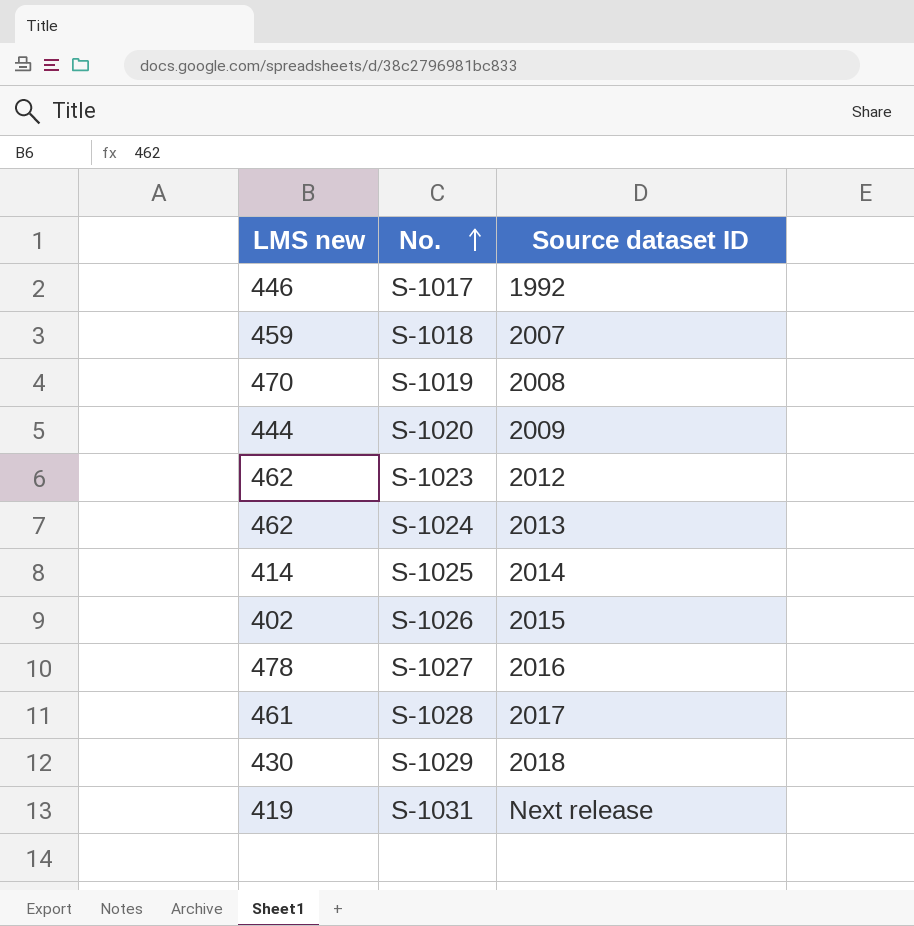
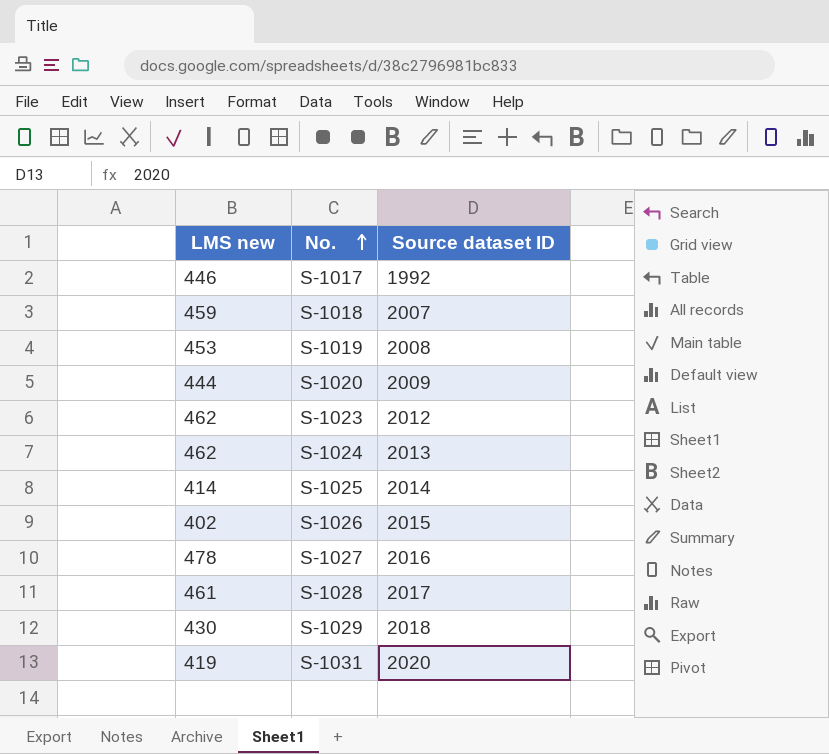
S-1019 | LMS new: 470 -> 453
S-1031 | Source dataset ID: Next release -> 2020

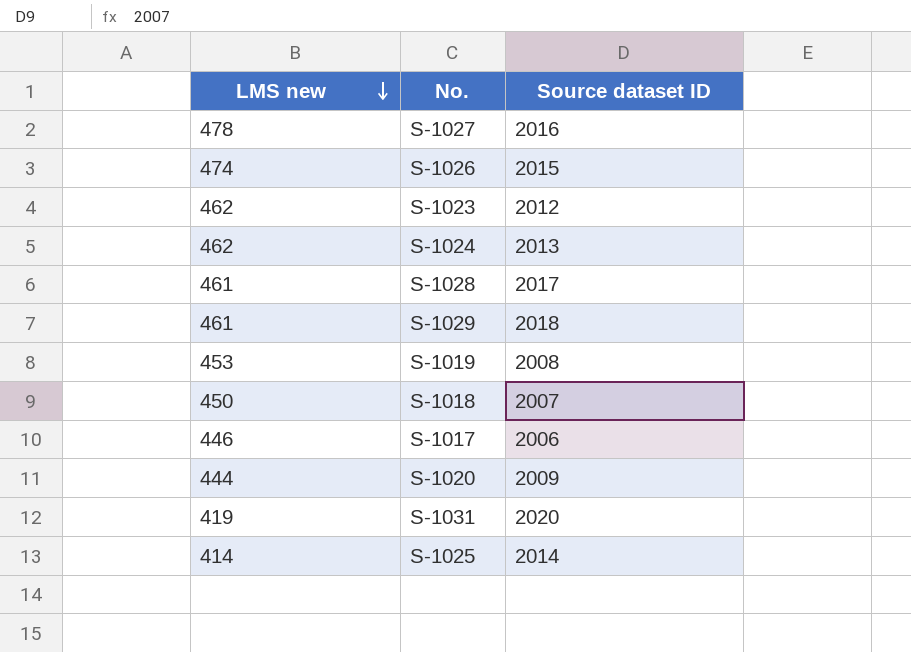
row order: No. ascending -> LMS new descending
S-1026 | LMS new: 402 -> 474
S-1029 | LMS new: 430 -> 461
S-1018 | LMS new: 459 -> 450
S-1017 | Source dataset ID: 1992 -> 2006

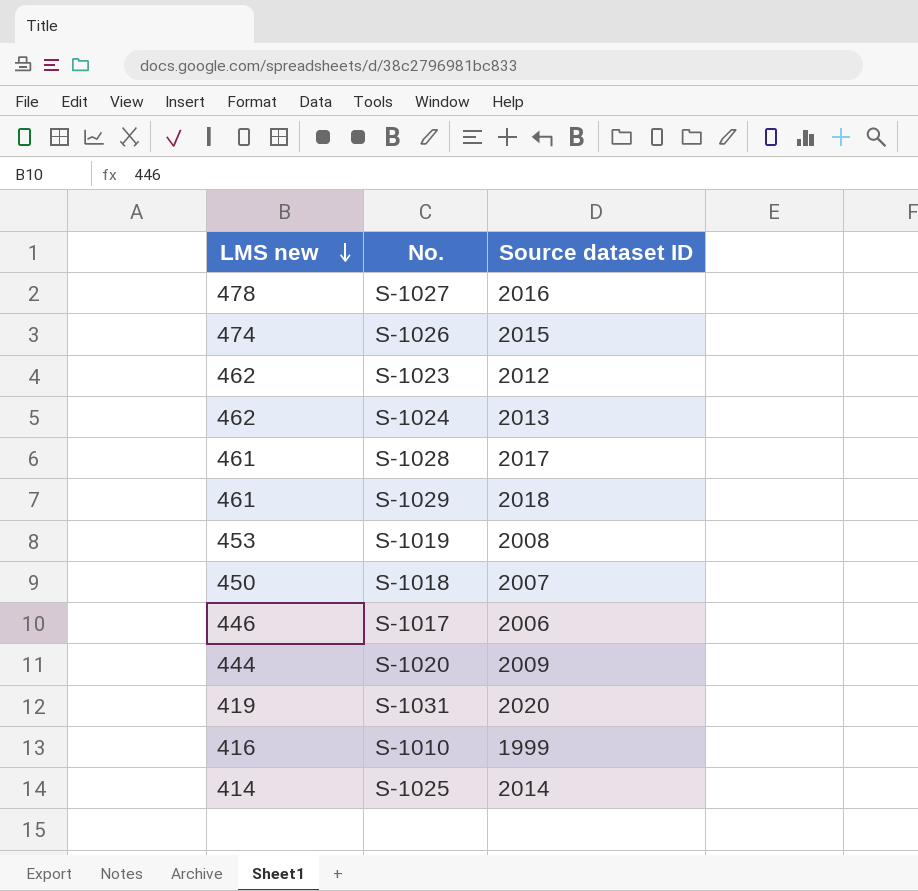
row S-1010: none -> 416 | 1999

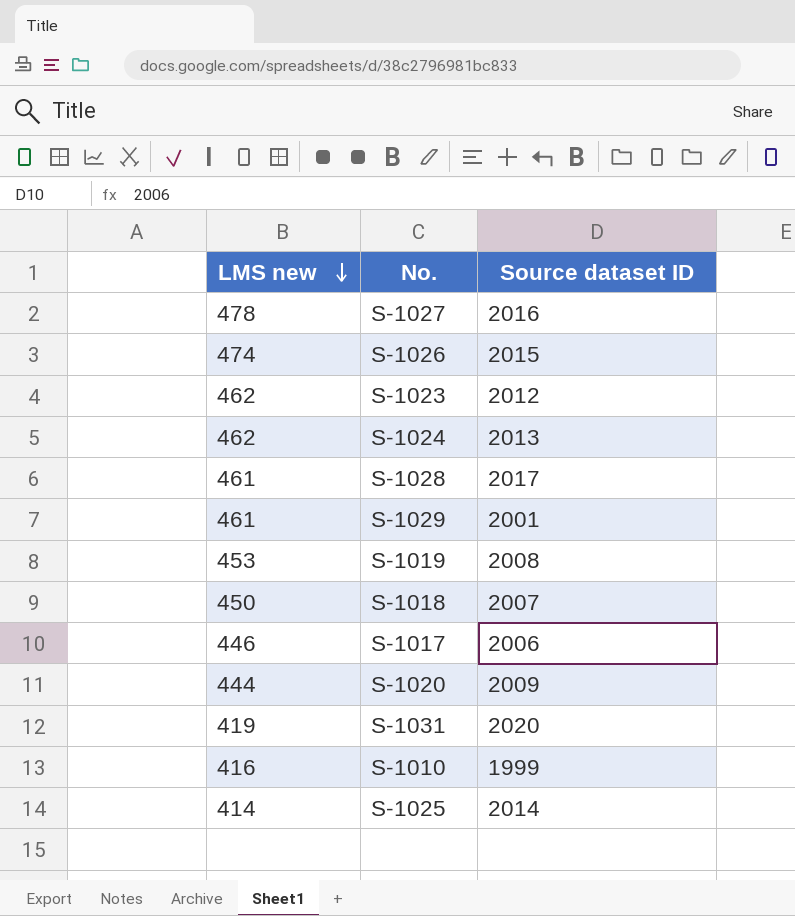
S-1029 | Source dataset ID: 2018 -> 2001

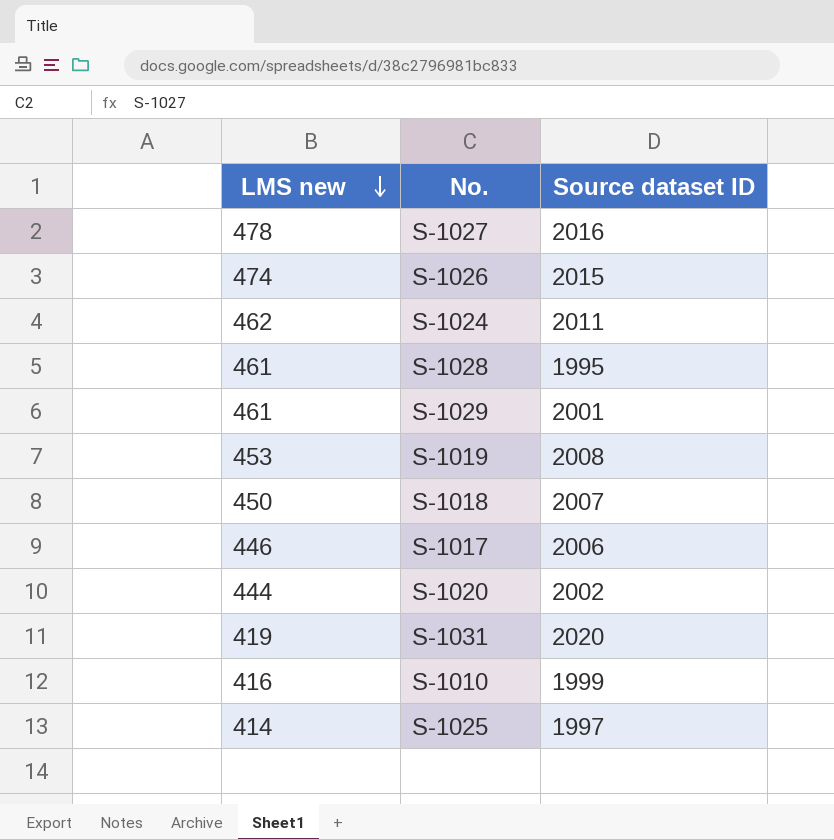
row S-1023: 462 | 2012 -> none
S-1024 | Source dataset ID: 2013 -> 2011
S-1028 | Source dataset ID: 2017 -> 1995
S-1020 | Source dataset ID: 2009 -> 2002
S-1025 | Source dataset ID: 2014 -> 1997

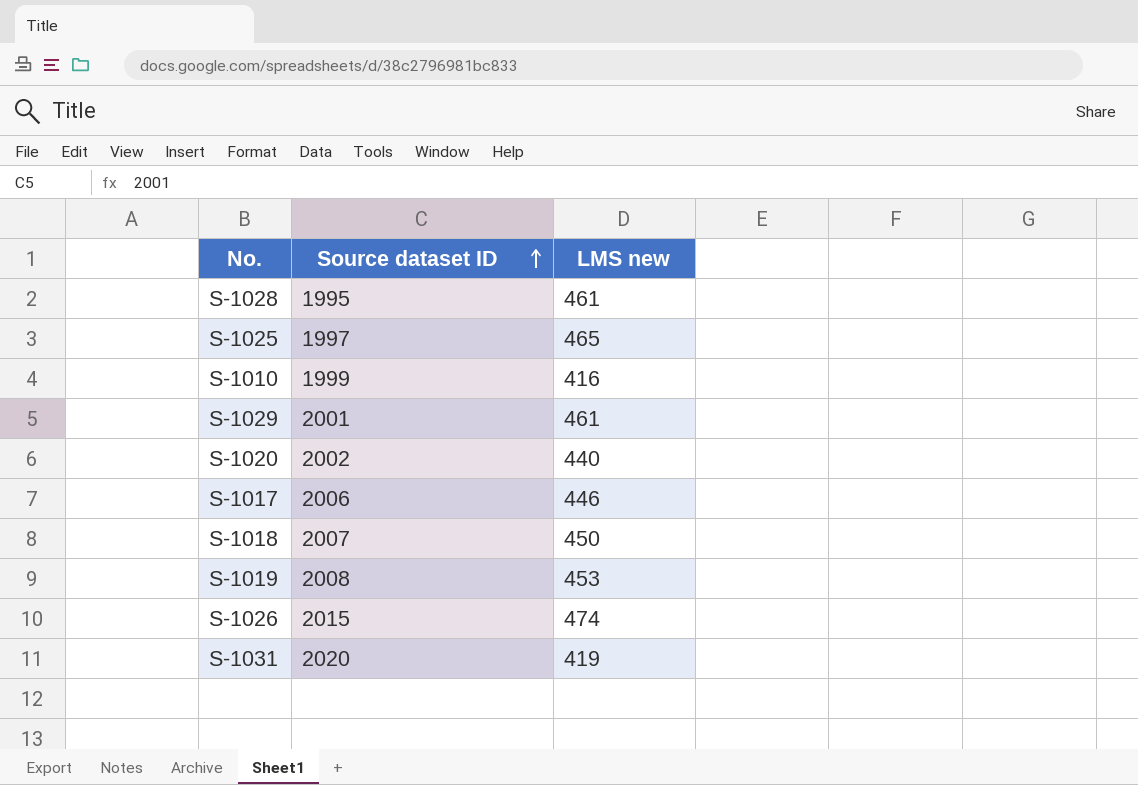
row order: LMS new descending -> Source dataset ID ascending
column LMS new | position: 1 -> 3
row S-1027: 478 | 2016 -> none
row S-1024: 462 | 2011 -> none
S-1025 | LMS new: 414 -> 465
S-1020 | LMS new: 444 -> 440

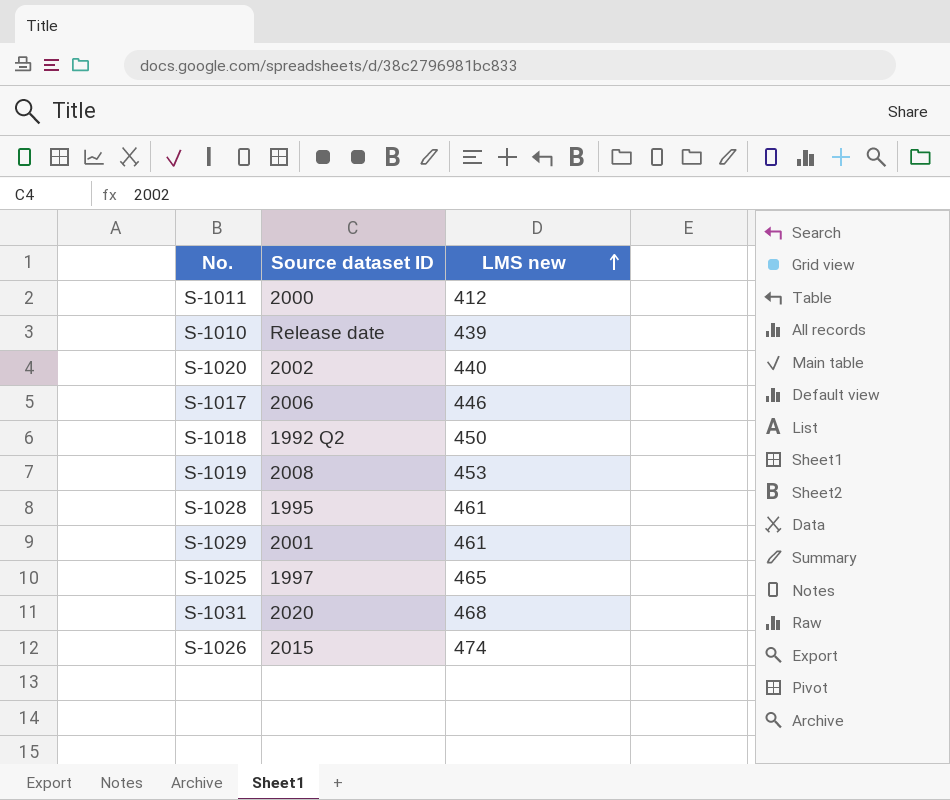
row order: Source dataset ID ascending -> LMS new ascending
row S-1011: none -> 2000 | 412
S-1010 | Source dataset ID: 1999 -> Release date
S-1010 | LMS new: 416 -> 439
S-1018 | Source dataset ID: 2007 -> 1992 Q2
S-1031 | LMS new: 419 -> 468

